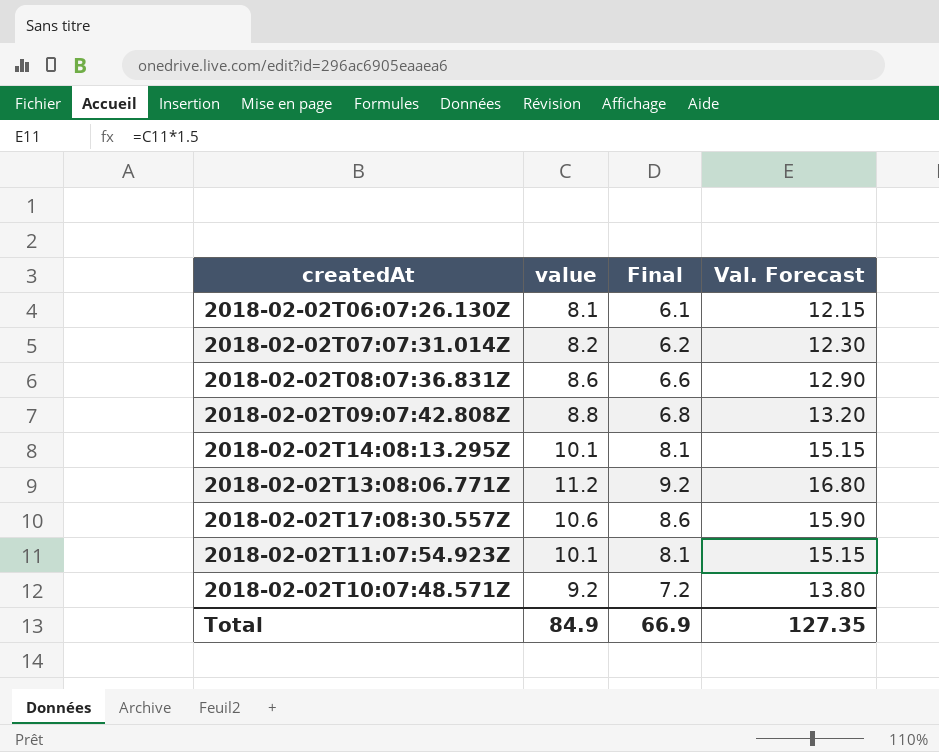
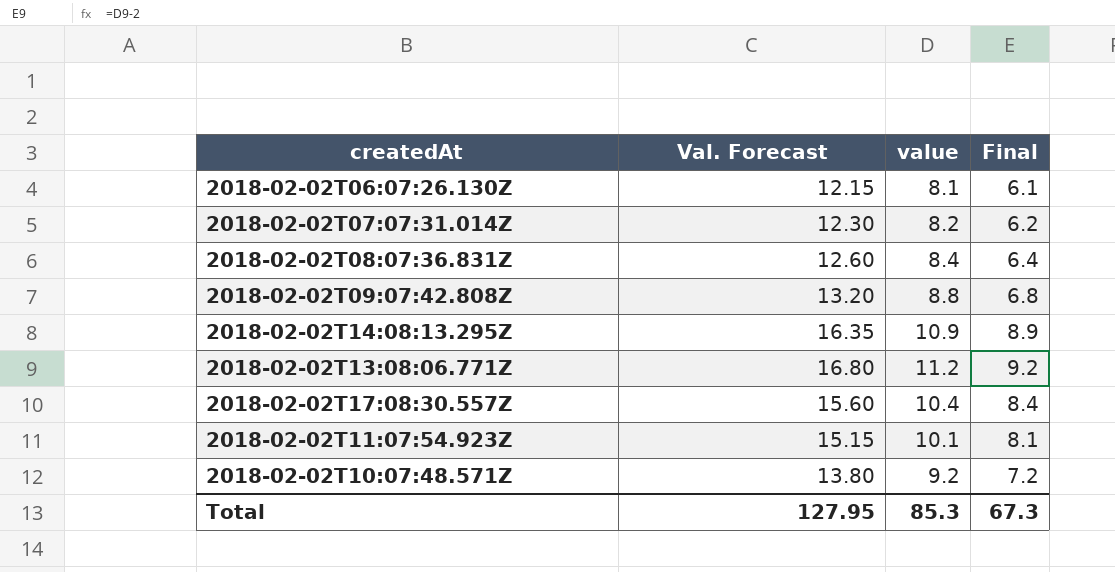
column Val. Forecast | position: 4 -> 2
2018-02-02T08:07:36.831Z | Val. Forecast: 12.90 -> 12.60
2018-02-02T08:07:36.831Z | value: 8.6 -> 8.4
2018-02-02T08:07:36.831Z | Final: 6.6 -> 6.4
2018-02-02T14:08:13.295Z | Val. Forecast: 15.15 -> 16.35
2018-02-02T14:08:13.295Z | value: 10.1 -> 10.9
2018-02-02T14:08:13.295Z | Final: 8.1 -> 8.9
2018-02-02T17:08:30.557Z | Val. Forecast: 15.90 -> 15.60
2018-02-02T17:08:30.557Z | value: 10.6 -> 10.4
2018-02-02T17:08:30.557Z | Final: 8.6 -> 8.4
Total | Val. Forecast: 127.35 -> 127.95
Total | value: 84.9 -> 85.3
Total | Final: 66.9 -> 67.3

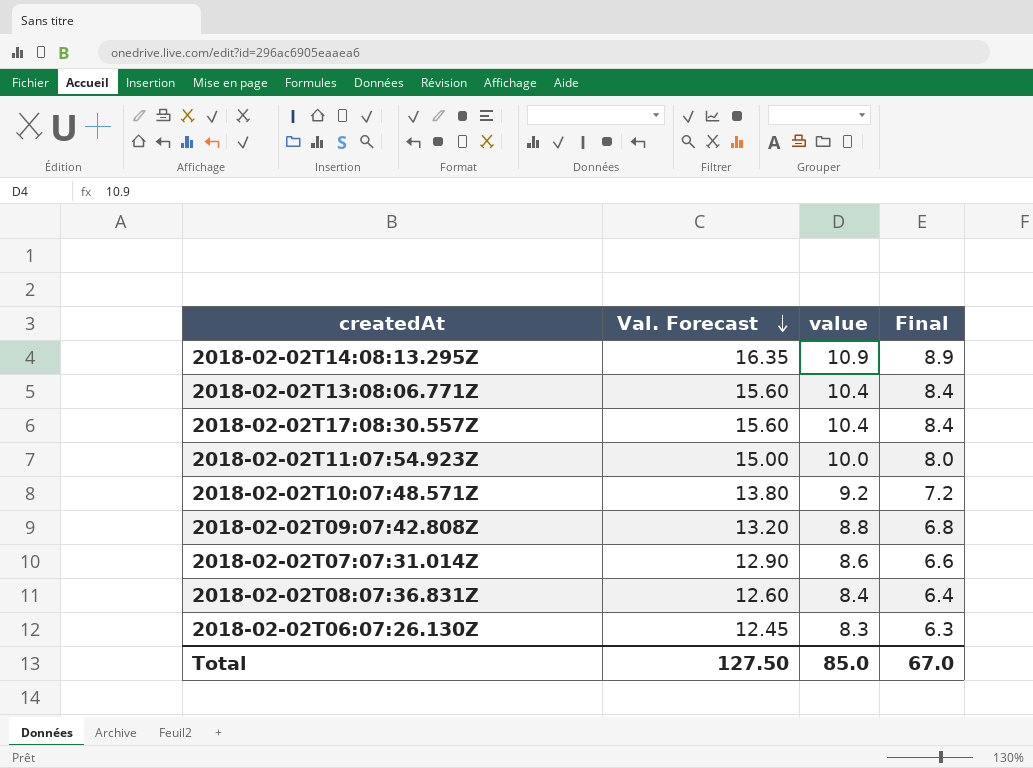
row order: none -> Val. Forecast descending
2018-02-02T13:08:06.771Z | Val. Forecast: 16.80 -> 15.60
2018-02-02T13:08:06.771Z | value: 11.2 -> 10.4
2018-02-02T13:08:06.771Z | Final: 9.2 -> 8.4
2018-02-02T11:07:54.923Z | Val. Forecast: 15.15 -> 15.00
2018-02-02T11:07:54.923Z | value: 10.1 -> 10.0
2018-02-02T11:07:54.923Z | Final: 8.1 -> 8.0
2018-02-02T07:07:31.014Z | Val. Forecast: 12.30 -> 12.90
2018-02-02T07:07:31.014Z | value: 8.2 -> 8.6
2018-02-02T07:07:31.014Z | Final: 6.2 -> 6.6
2018-02-02T06:07:26.130Z | Val. Forecast: 12.15 -> 12.45
2018-02-02T06:07:26.130Z | value: 8.1 -> 8.3
2018-02-02T06:07:26.130Z | Final: 6.1 -> 6.3
Total | Val. Forecast: 127.95 -> 127.50
Total | value: 85.3 -> 85.0
Total | Final: 67.3 -> 67.0

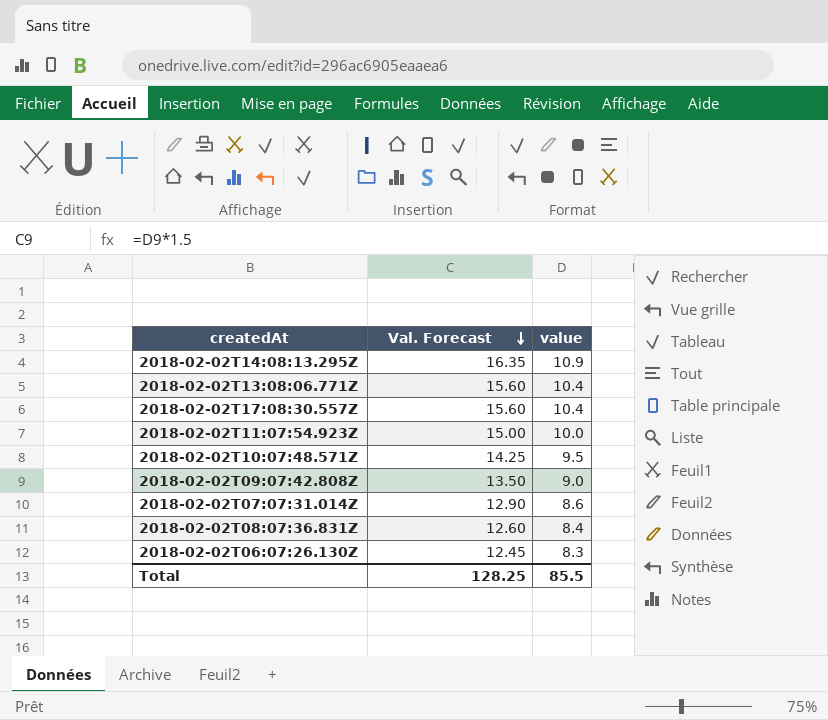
column Final | formula: [value] - 2 -> none
2018-02-02T10:07:48.571Z | Val. Forecast: 13.80 -> 14.25
2018-02-02T10:07:48.571Z | value: 9.2 -> 9.5
2018-02-02T09:07:42.808Z | Val. Forecast: 13.20 -> 13.50
2018-02-02T09:07:42.808Z | value: 8.8 -> 9.0
Total | Val. Forecast: 127.50 -> 128.25
Total | value: 85.0 -> 85.5

